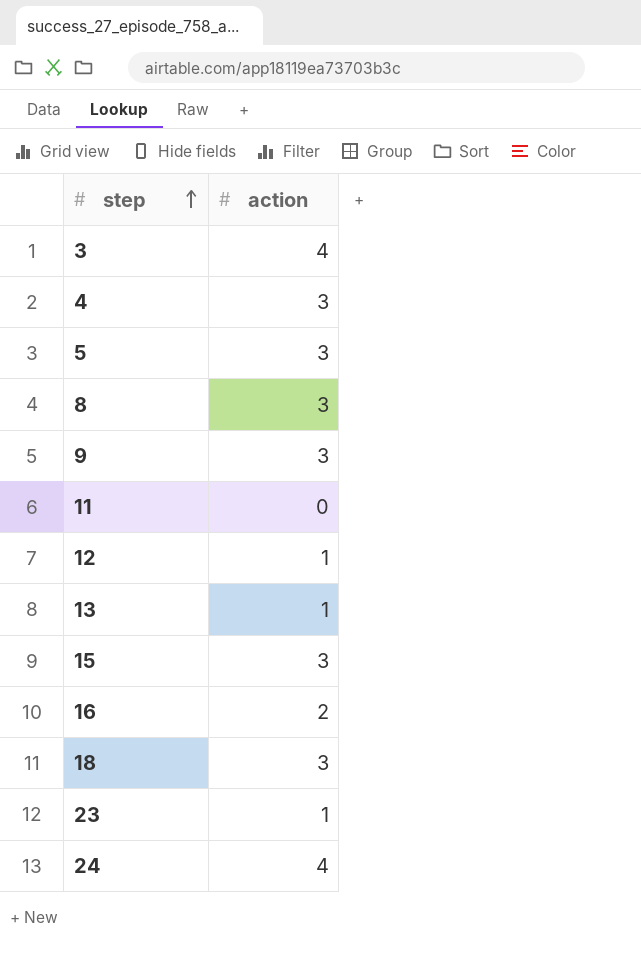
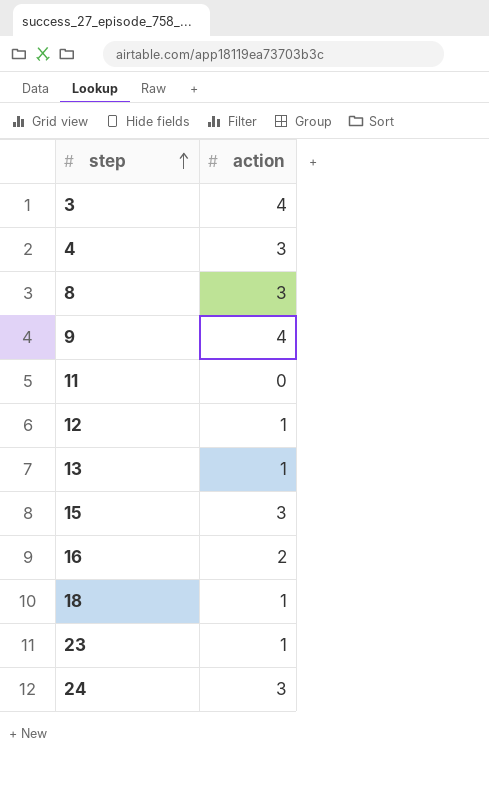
row 5: 3 -> none
9 | action: 3 -> 4
18 | action: 3 -> 1
24 | action: 4 -> 3

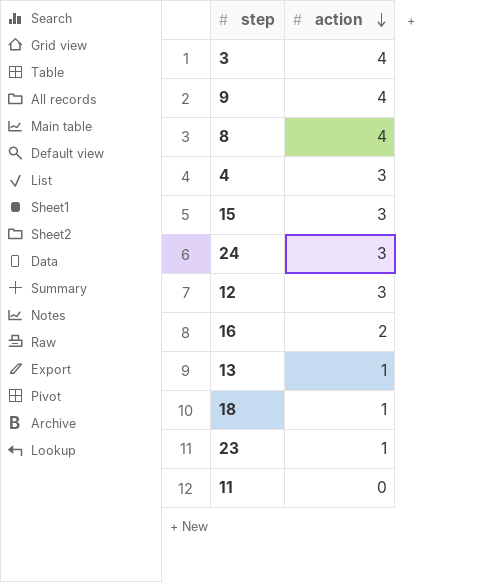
row order: step ascending -> action descending
8 | action: 3 -> 4
12 | action: 1 -> 3

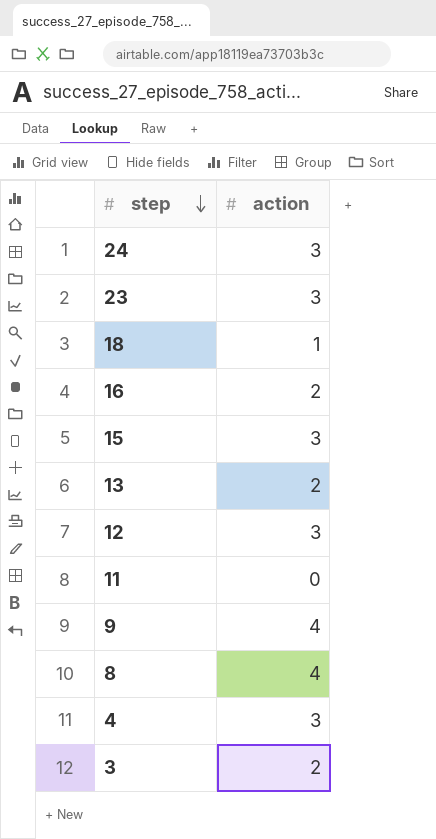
row order: action descending -> step descending
23 | action: 1 -> 3
13 | action: 1 -> 2
3 | action: 4 -> 2

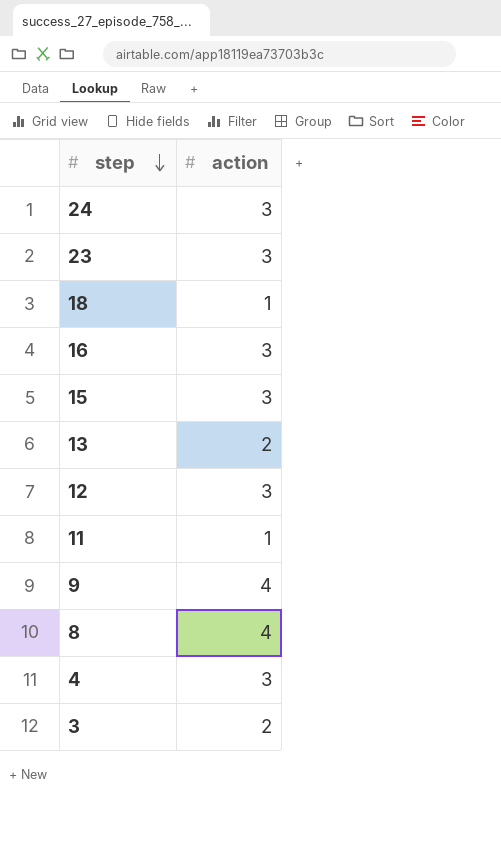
16 | action: 2 -> 3
11 | action: 0 -> 1

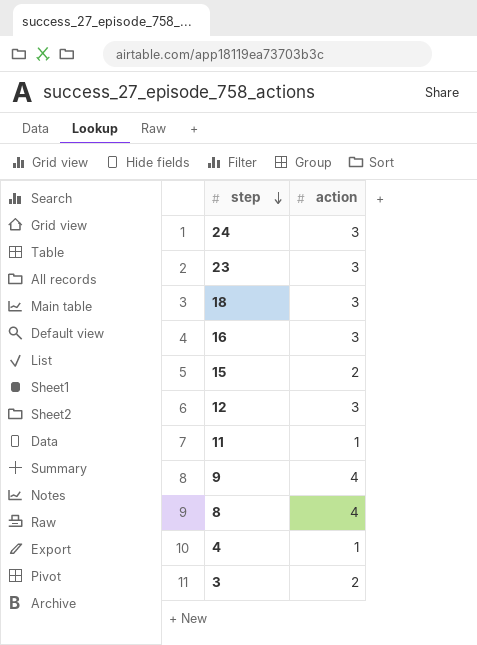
row 13: 2 -> none
18 | action: 1 -> 3
15 | action: 3 -> 2
4 | action: 3 -> 1

